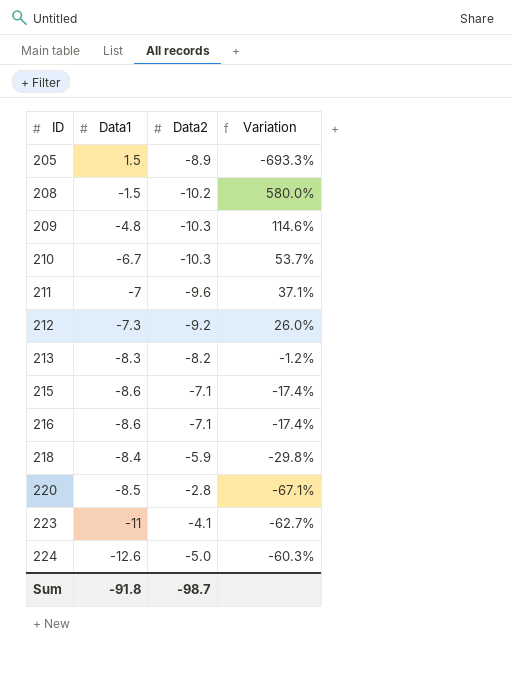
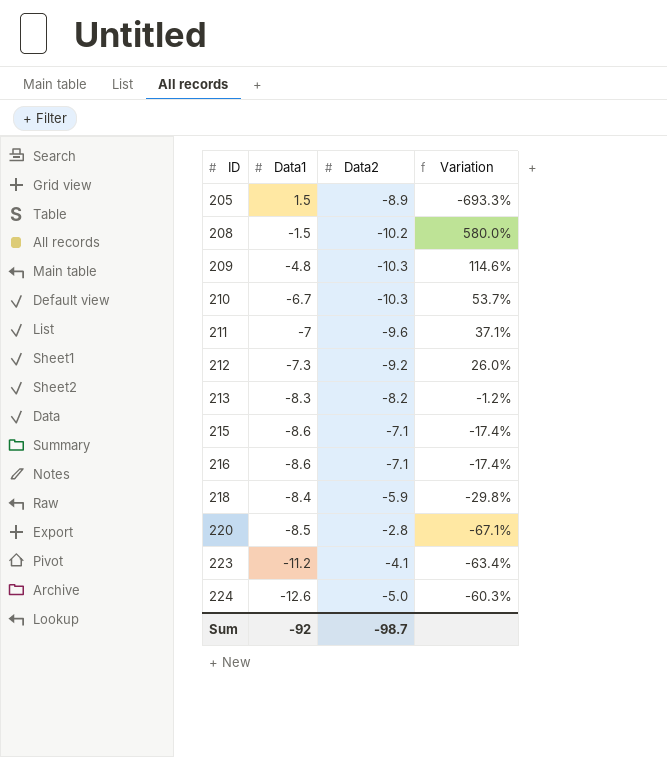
223 | Data1: -11 -> -11.2
223 | Variation: -62.7% -> -63.4%
Sum | Data1: -91.8 -> -92

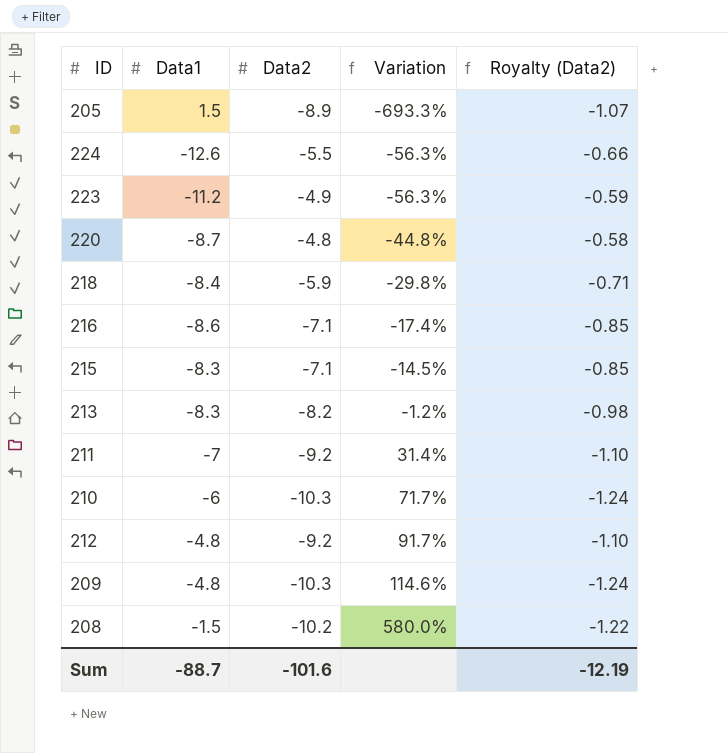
row order: ID ascending -> Variation ascending
column Royalty (Data2) | formula: none -> [Data2] * 0.12
224 | Data2: -5.0 -> -5.5
224 | Variation: -60.3% -> -56.3%
223 | Data2: -4.1 -> -4.9
223 | Variation: -63.4% -> -56.3%
220 | Data1: -8.5 -> -8.7
220 | Data2: -2.8 -> -4.8
220 | Variation: -67.1% -> -44.8%
215 | Data1: -8.6 -> -8.3
215 | Variation: -17.4% -> -14.5%
211 | Data2: -9.6 -> -9.2
211 | Variation: 37.1% -> 31.4%
210 | Data1: -6.7 -> -6
210 | Variation: 53.7% -> 71.7%
212 | Data1: -7.3 -> -4.8
212 | Variation: 26.0% -> 91.7%
Sum | Data1: -92 -> -88.7
Sum | Data2: -98.7 -> -101.6

